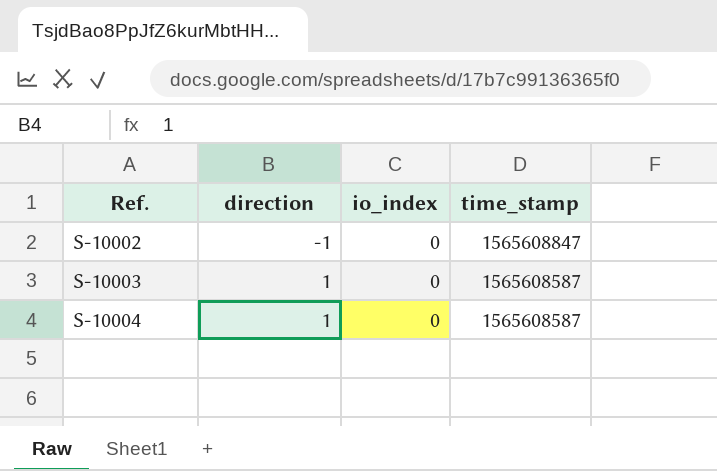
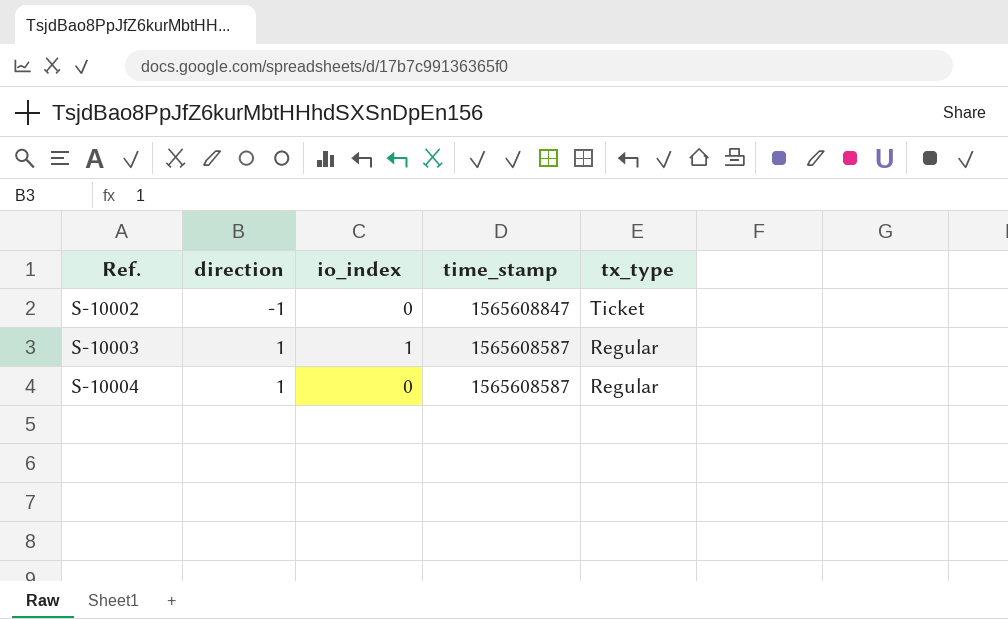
column tx_type | position: none -> 5
S-10003 | io_index: 0 -> 1

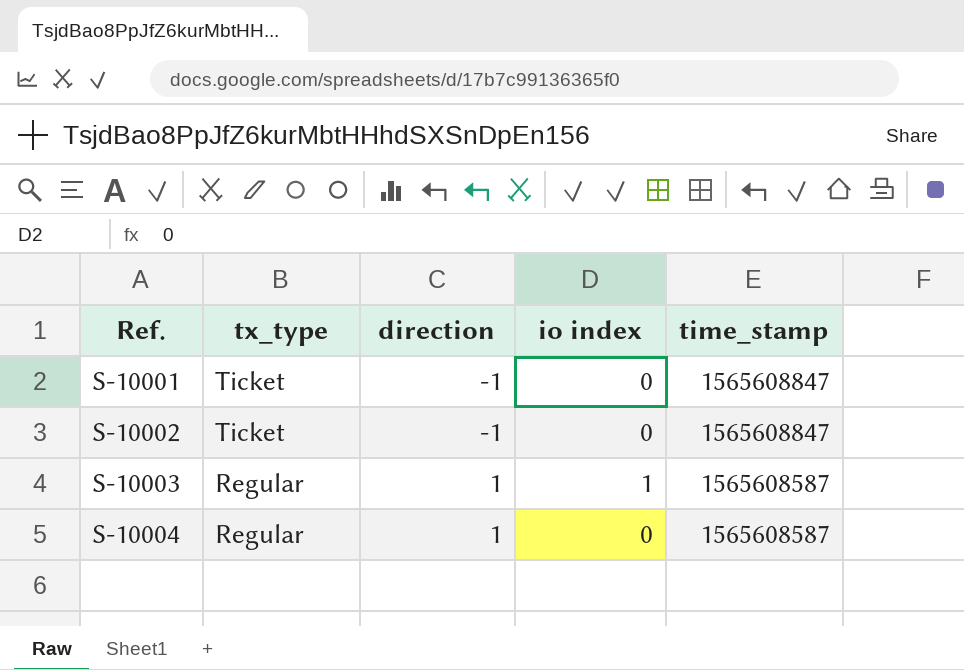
column tx_type | position: 5 -> 2
column name: io_index -> io index
row S-10001: none -> Ticket | -1 | 0 | 1565608847

